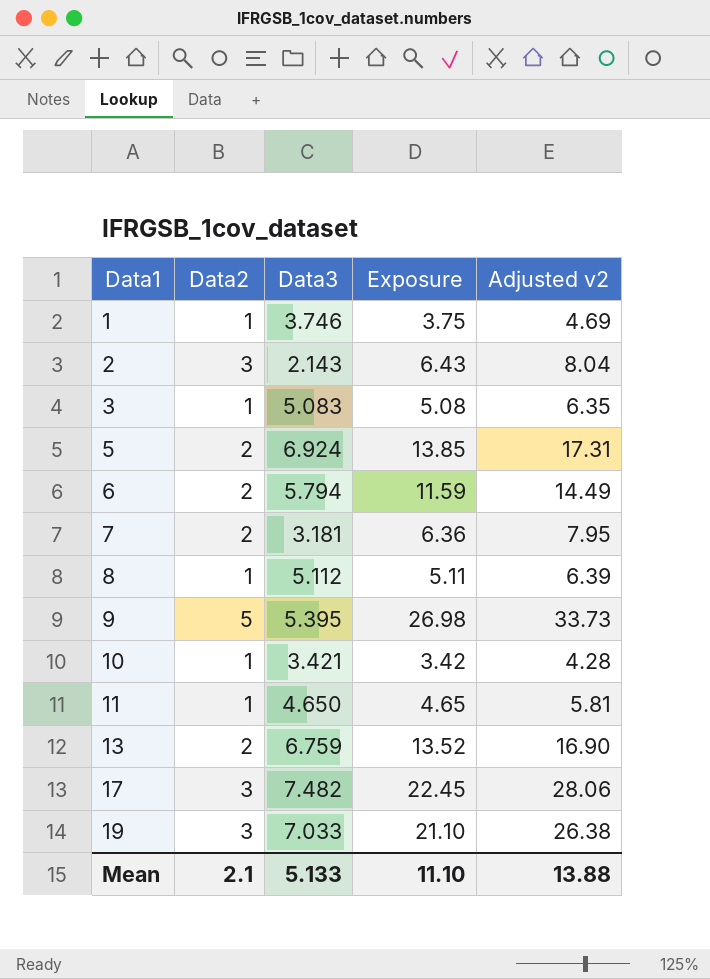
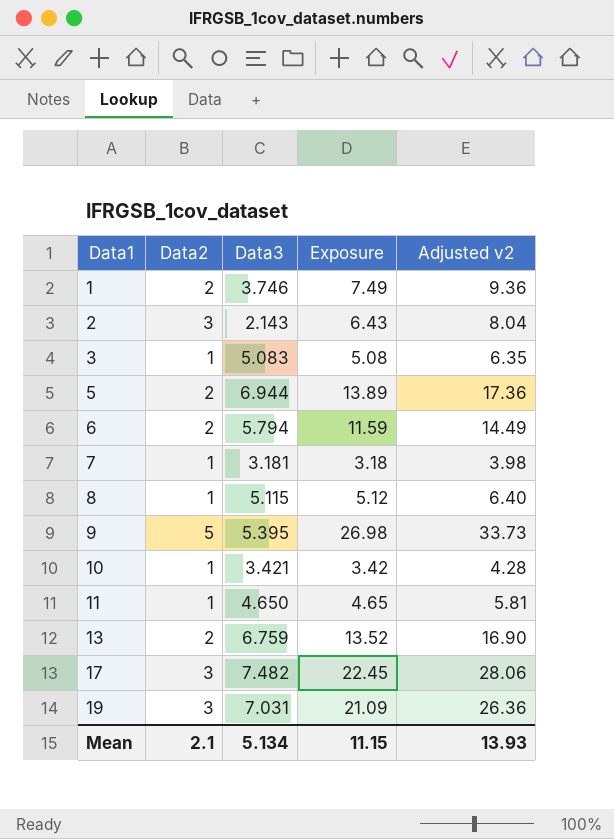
1 | Data2: 1 -> 2
1 | Exposure: 3.75 -> 7.49
1 | Adjusted v2: 4.69 -> 9.36
5 | Data3: 6.924 -> 6.944
5 | Exposure: 13.85 -> 13.89
5 | Adjusted v2: 17.31 -> 17.36
7 | Data2: 2 -> 1
7 | Exposure: 6.36 -> 3.18
7 | Adjusted v2: 7.95 -> 3.98
8 | Data3: 5.112 -> 5.115
8 | Exposure: 5.11 -> 5.12
8 | Adjusted v2: 6.39 -> 6.40
19 | Data3: 7.033 -> 7.031
19 | Exposure: 21.10 -> 21.09
19 | Adjusted v2: 26.38 -> 26.36
Mean | Data3: 5.133 -> 5.134
Mean | Exposure: 11.10 -> 11.15
Mean | Adjusted v2: 13.88 -> 13.93

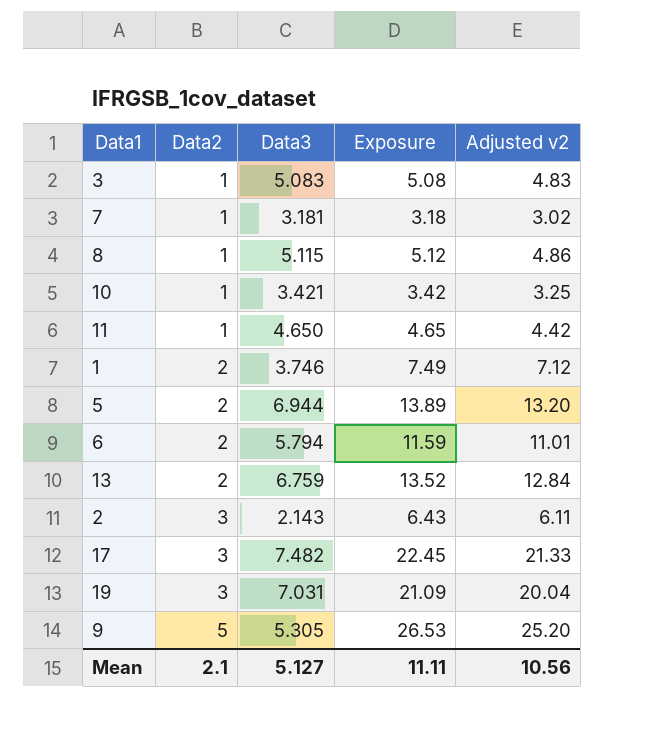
row order: Data1 ascending -> Data2 ascending
column Adjusted v2 | formula: [Exposure] * 1.25 -> [Exposure] * 0.95
9 | Data3: 5.395 -> 5.305
9 | Exposure: 26.98 -> 26.53
Mean | Data3: 5.134 -> 5.127
Mean | Exposure: 11.15 -> 11.11
Mean | Adjusted v2: 13.93 -> 10.56

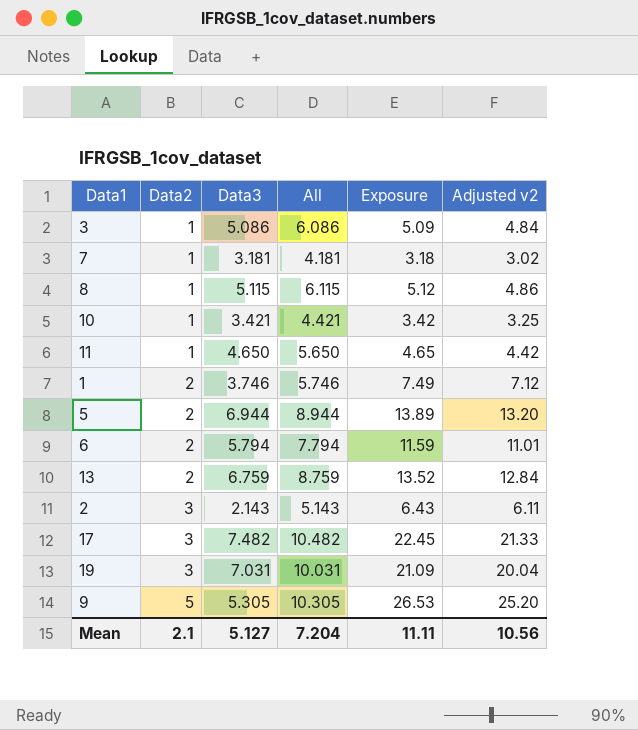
column All | formula: none -> [Data2] + [Data3]
3 | Data3: 5.083 -> 5.086
3 | Exposure: 5.08 -> 5.09
3 | Adjusted v2: 4.83 -> 4.84

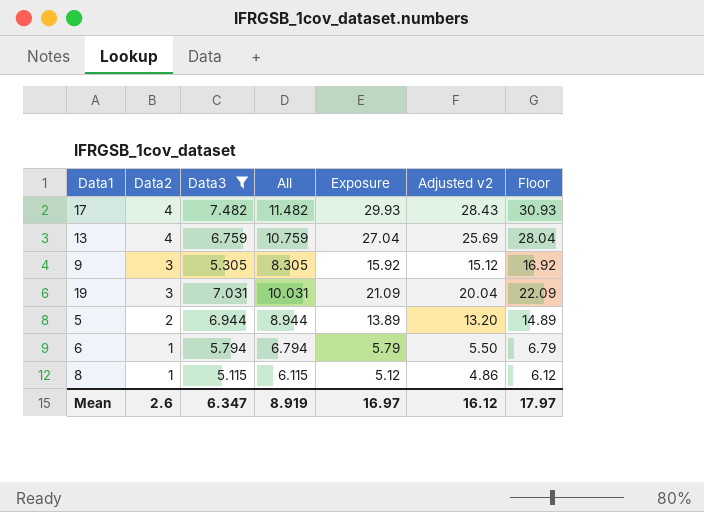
filter: none -> Data3 >= 5.115
row order: Data2 ascending -> Data2 descending
column Floor | formula: none -> [Exposure] + 1
17 | Data2: 3 -> 4
17 | All: 10.482 -> 11.482
17 | Exposure: 22.45 -> 29.93
17 | Adjusted v2: 21.33 -> 28.43
13 | Data2: 2 -> 4
13 | All: 8.759 -> 10.759
13 | Exposure: 13.52 -> 27.04
13 | Adjusted v2: 12.84 -> 25.69
9 | Data2: 5 -> 3
9 | All: 10.305 -> 8.305
9 | Exposure: 26.53 -> 15.92
9 | Adjusted v2: 25.20 -> 15.12
6 | Data2: 2 -> 1
6 | All: 7.794 -> 6.794
6 | Exposure: 11.59 -> 5.79
6 | Adjusted v2: 11.01 -> 5.50
Mean | Data2: 2.1 -> 2.6
Mean | Data3: 5.127 -> 6.347
Mean | All: 7.204 -> 8.919
Mean | Exposure: 11.11 -> 16.97
Mean | Adjusted v2: 10.56 -> 16.12

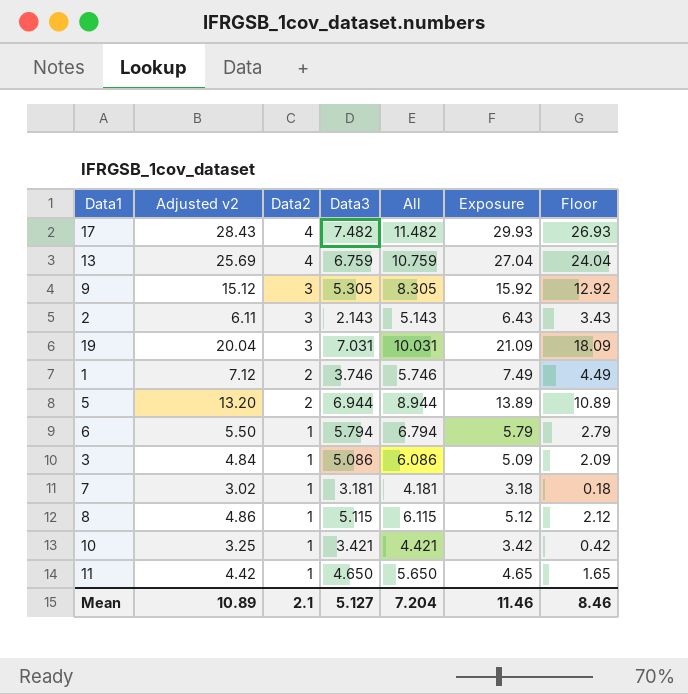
filter: Data3 >= 5.115 -> none
column Adjusted v2 | position: 6 -> 2
column Floor | formula: [Exposure] + 1 -> [Exposure] - 3
Mean | Adjusted v2: 16.12 -> 10.89
Mean | Data2: 2.6 -> 2.1
Mean | Data3: 6.347 -> 5.127
Mean | All: 8.919 -> 7.204
Mean | Exposure: 16.97 -> 11.46
Mean | Floor: 17.97 -> 8.46

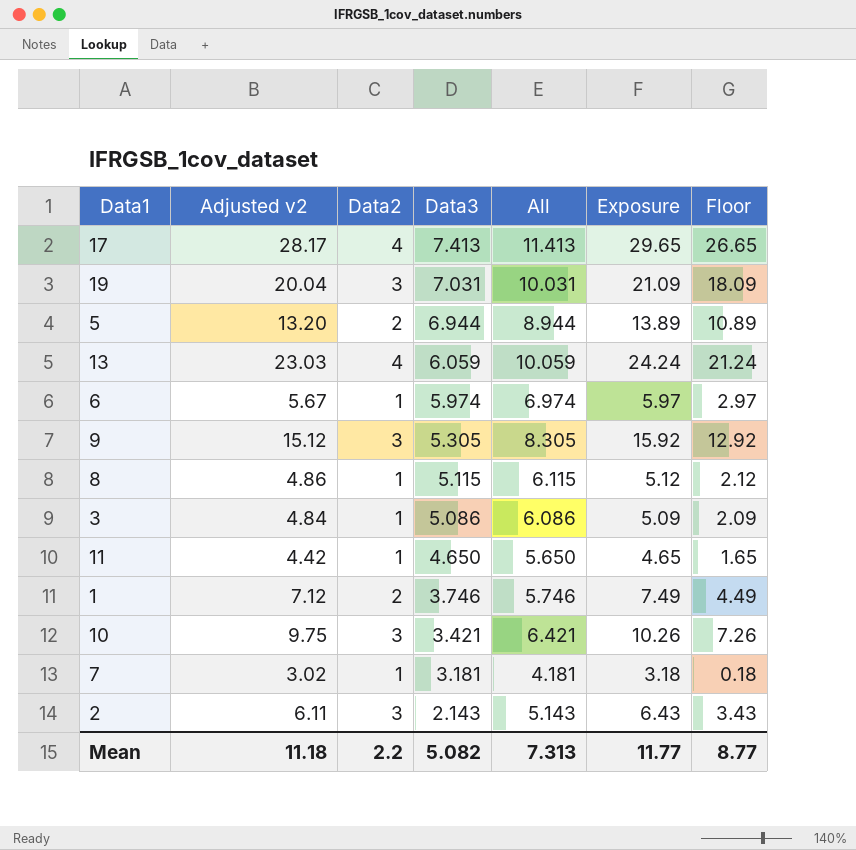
row order: Data2 descending -> Data3 descending
17 | Adjusted v2: 28.43 -> 28.17
17 | Data3: 7.482 -> 7.413
17 | All: 11.482 -> 11.413
17 | Exposure: 29.93 -> 29.65
17 | Floor: 26.93 -> 26.65
13 | Adjusted v2: 25.69 -> 23.03
13 | Data3: 6.759 -> 6.059
13 | All: 10.759 -> 10.059
13 | Exposure: 27.04 -> 24.24
13 | Floor: 24.04 -> 21.24
6 | Adjusted v2: 5.50 -> 5.67
6 | Data3: 5.794 -> 5.974
6 | All: 6.794 -> 6.974
6 | Exposure: 5.79 -> 5.97
6 | Floor: 2.79 -> 2.97
10 | Adjusted v2: 3.25 -> 9.75
10 | Data2: 1 -> 3
10 | All: 4.421 -> 6.421
10 | Exposure: 3.42 -> 10.26
10 | Floor: 0.42 -> 7.26
Mean | Adjusted v2: 10.89 -> 11.18
Mean | Data2: 2.1 -> 2.2
Mean | Data3: 5.127 -> 5.082
Mean | All: 7.204 -> 7.313
Mean | Exposure: 11.46 -> 11.77
Mean | Floor: 8.46 -> 8.77

